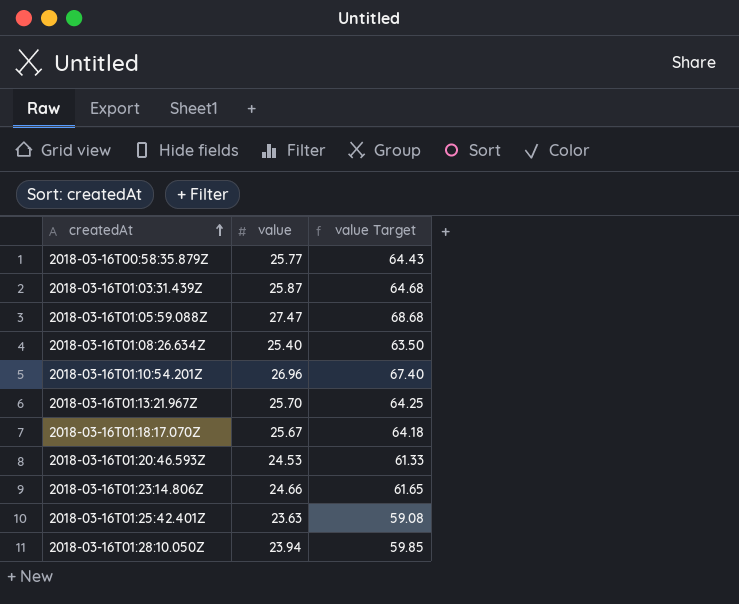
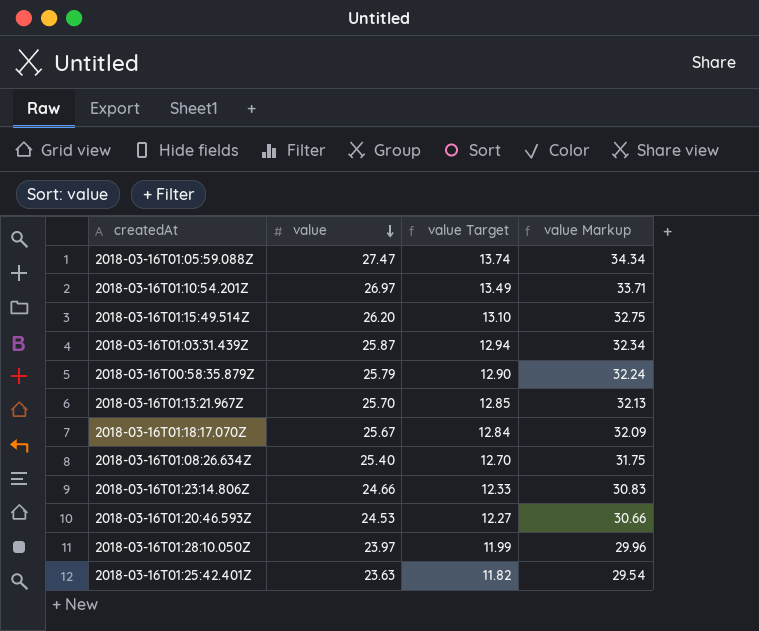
row order: createdAt ascending -> value descending
column value Target | formula: [value] * 2.5 -> [value] * 0.5
column value Markup | formula: none -> [value] * 1.25
2018-03-16T01:10:54.201Z | value: 26.96 -> 26.97
row 2018-03-16T01:15:49.514Z: none -> 26.20 | 13.10 | 32.75
2018-03-16T00:58:35.879Z | value: 25.77 -> 25.79
2018-03-16T01:28:10.050Z | value: 23.94 -> 23.97

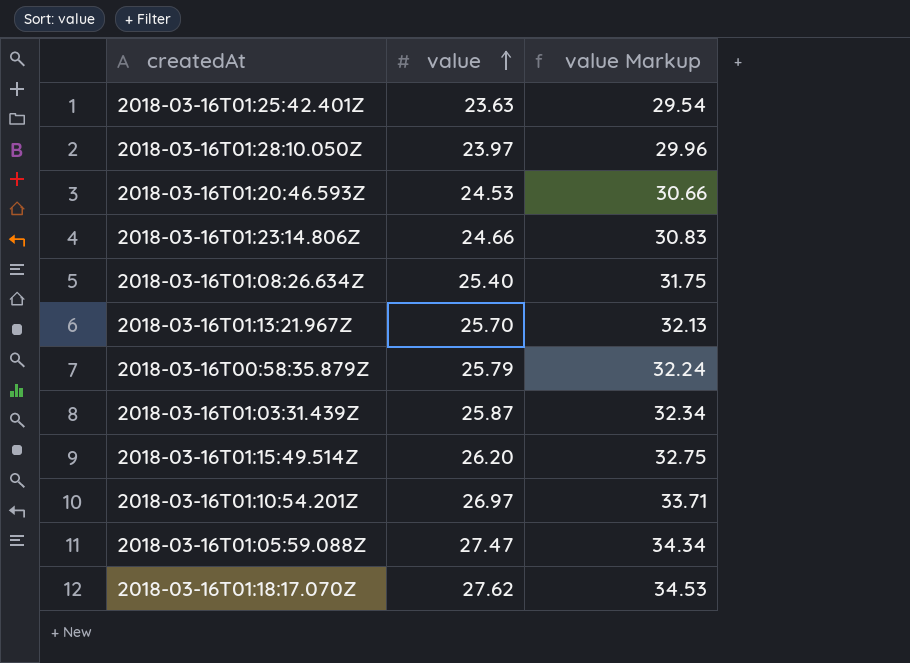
row order: value descending -> value ascending
column value Target | formula: [value] * 0.5 -> none
2018-03-16T01:18:17.070Z | value: 25.67 -> 27.62
2018-03-16T01:18:17.070Z | value Markup: 32.09 -> 34.53

